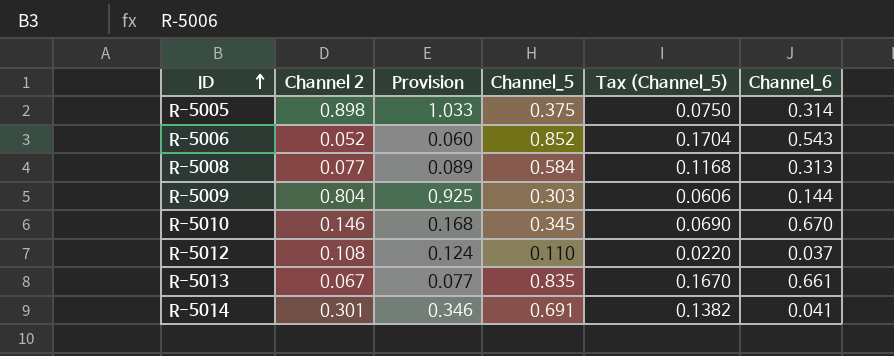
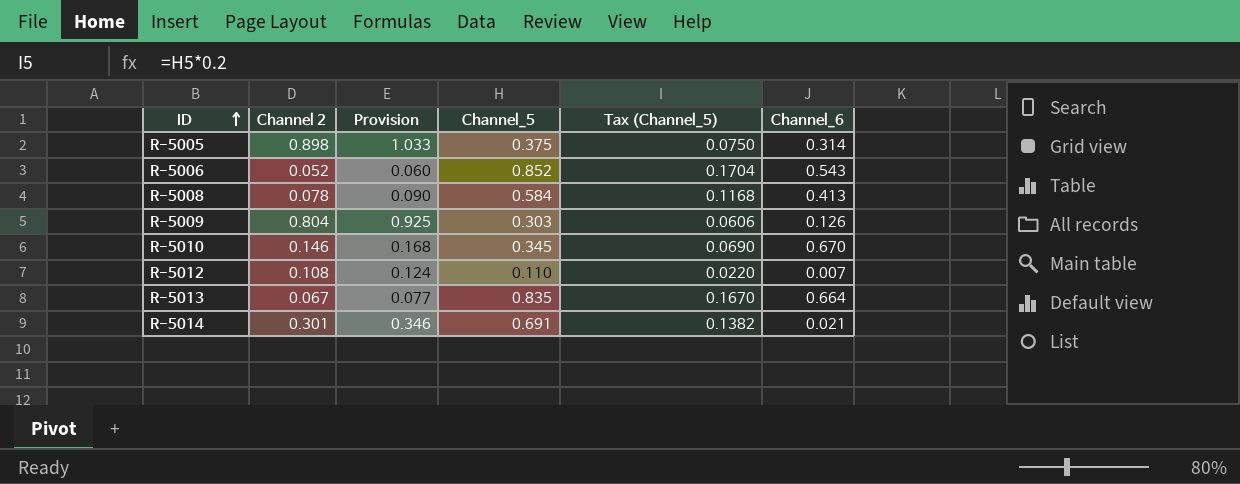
R-5008 | Channel 2: 0.077 -> 0.078
R-5008 | Provision: 0.089 -> 0.090
R-5008 | Channel_6: 0.313 -> 0.413
R-5009 | Channel_6: 0.144 -> 0.126
R-5012 | Channel_6: 0.037 -> 0.007
R-5013 | Channel_6: 0.661 -> 0.664
R-5014 | Channel_6: 0.041 -> 0.021

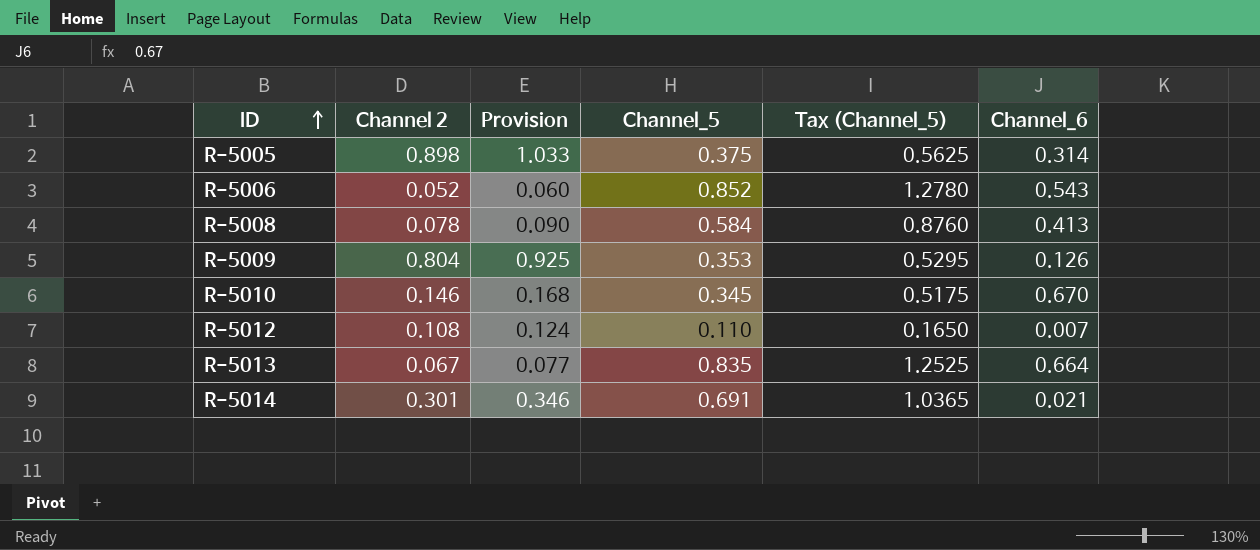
column Tax (Channel_5) | formula: [Channel_5] * 0.2 -> [Channel_5] * 1.5
R-5009 | Channel_5: 0.303 -> 0.353

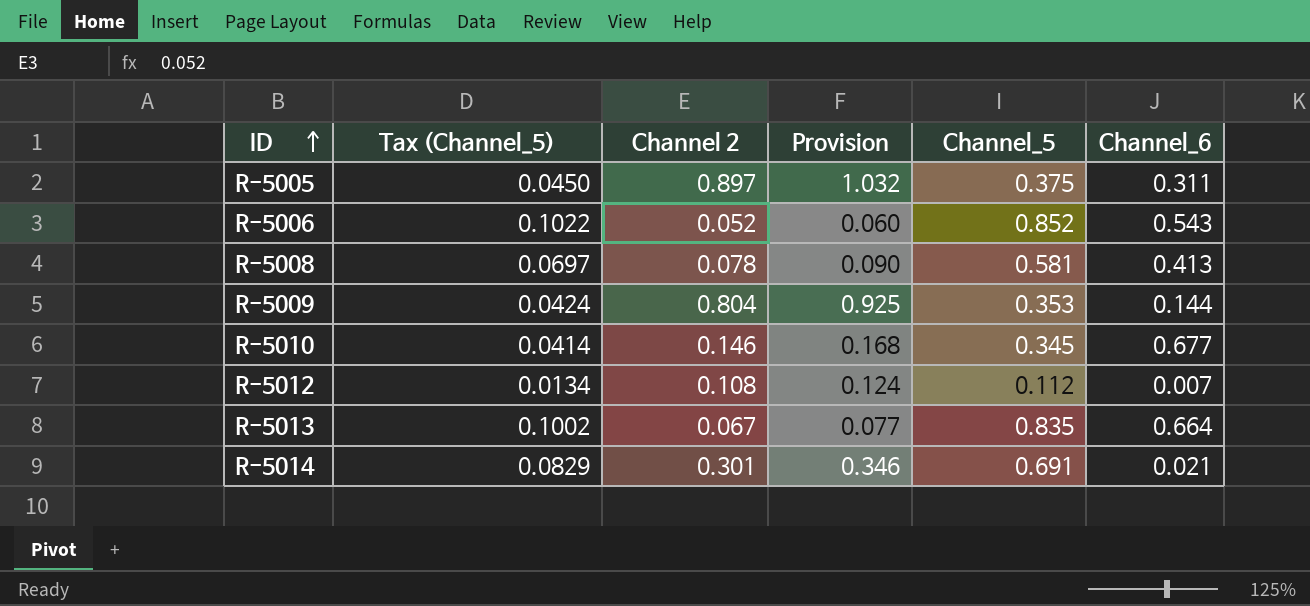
column Tax (Channel_5) | formula: [Channel_5] * 1.5 -> [Channel_5] * 0.12
column Tax (Channel_5) | position: 5 -> 2
R-5005 | Channel 2: 0.898 -> 0.897
R-5005 | Provision: 1.033 -> 1.032
R-5005 | Channel_6: 0.314 -> 0.311
R-5008 | Channel_5: 0.584 -> 0.581
R-5009 | Channel_6: 0.126 -> 0.144
R-5010 | Channel_6: 0.670 -> 0.677
R-5012 | Channel_5: 0.110 -> 0.112

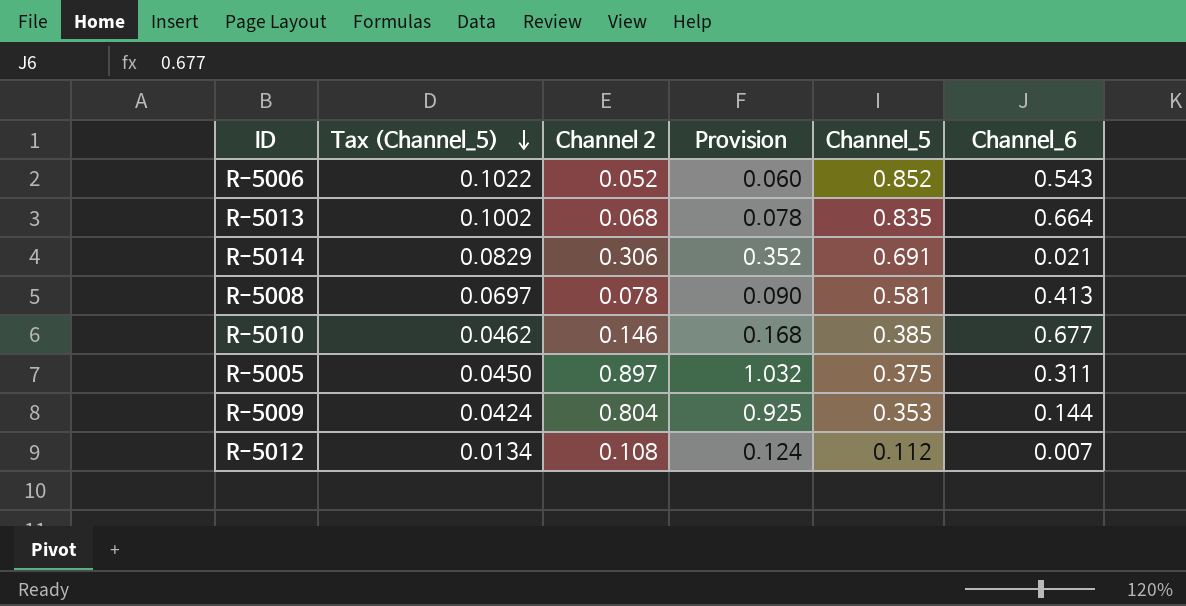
row order: ID ascending -> Tax (Channel_5) descending
R-5013 | Channel 2: 0.067 -> 0.068
R-5013 | Provision: 0.077 -> 0.078
R-5014 | Channel 2: 0.301 -> 0.306
R-5014 | Provision: 0.346 -> 0.352
R-5010 | Tax (Channel_5): 0.0414 -> 0.0462
R-5010 | Channel_5: 0.345 -> 0.385

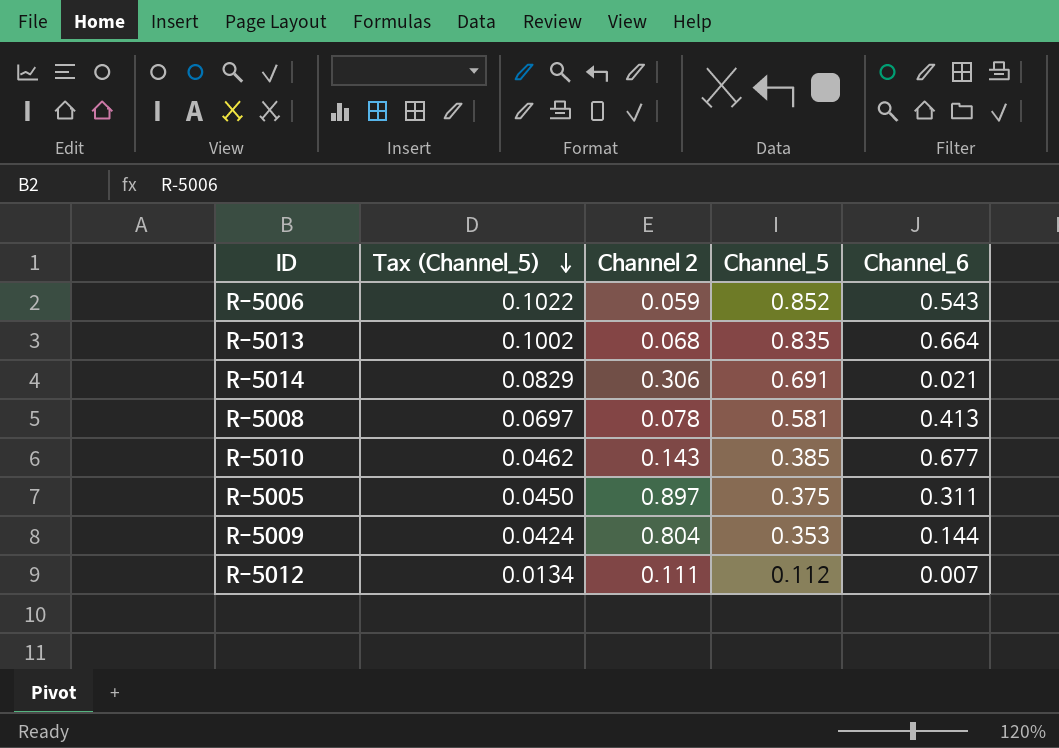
column Provision | formula: [Channel 2] * 1.15 -> none
R-5006 | Channel 2: 0.052 -> 0.059
R-5010 | Channel 2: 0.146 -> 0.143
R-5012 | Channel 2: 0.108 -> 0.111

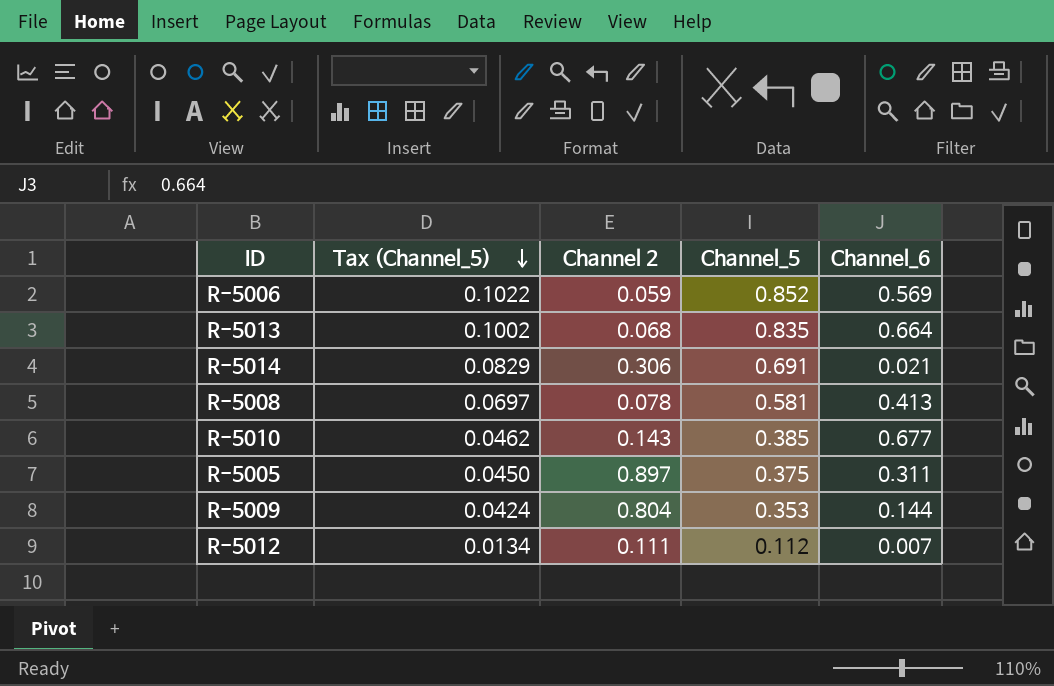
R-5006 | Channel_6: 0.543 -> 0.569

